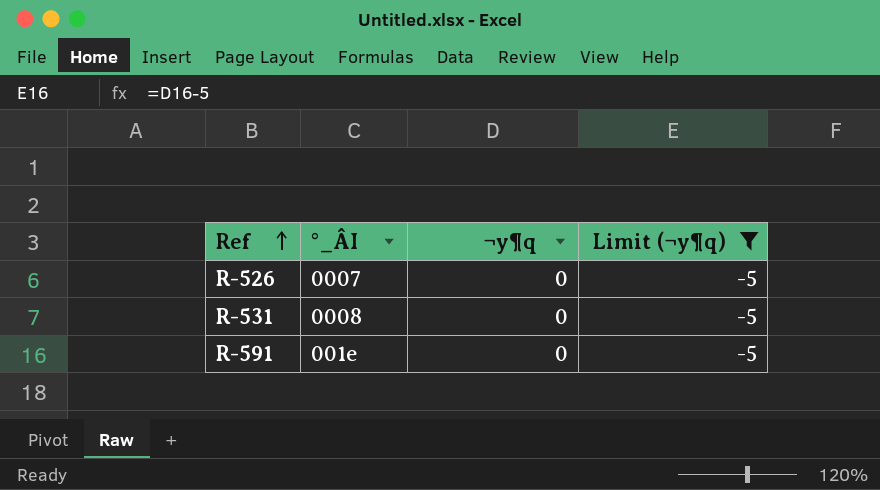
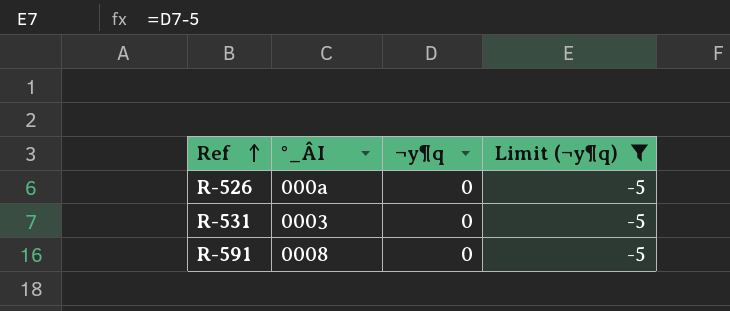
R-526 | °_ÂI: 0007 -> 000a
R-531 | °_ÂI: 0008 -> 0003
R-591 | °_ÂI: 001e -> 0008

